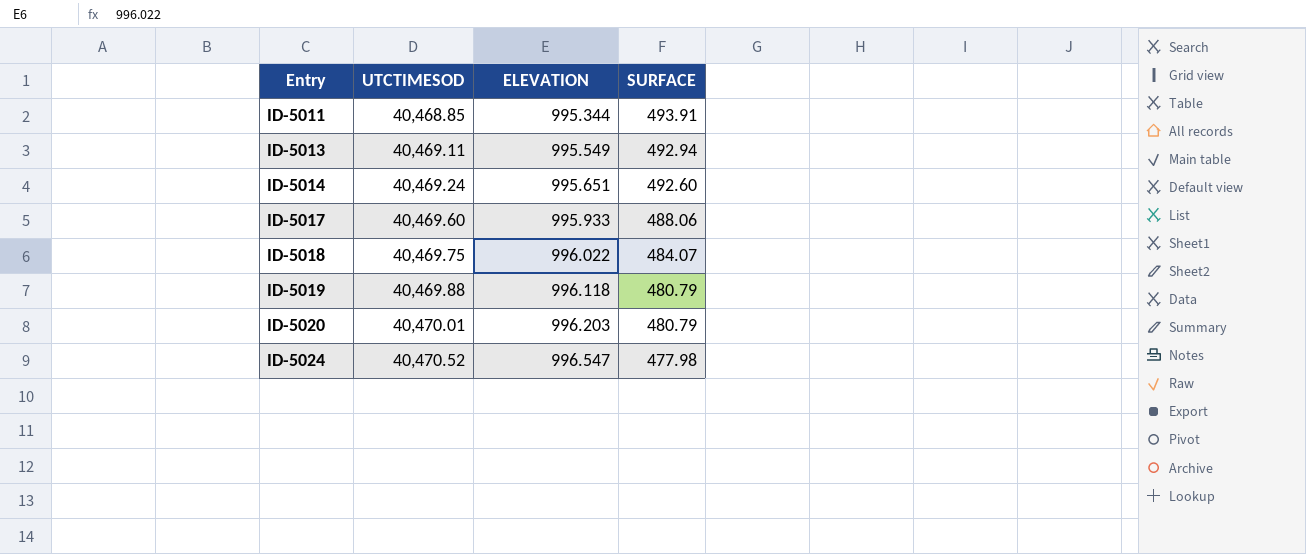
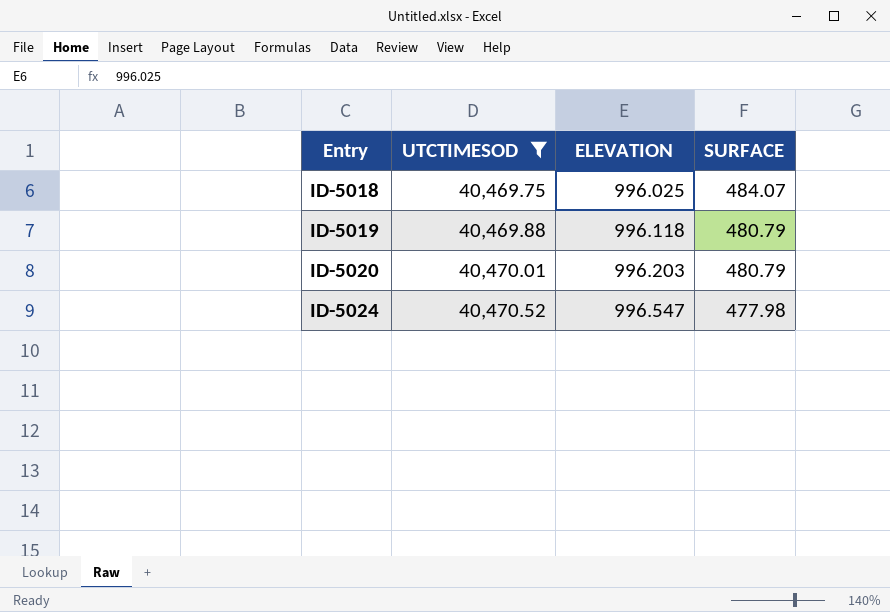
filter: none -> UTCTIMESOD >= 40,469.75
ID-5018 | ELEVATION: 996.022 -> 996.025

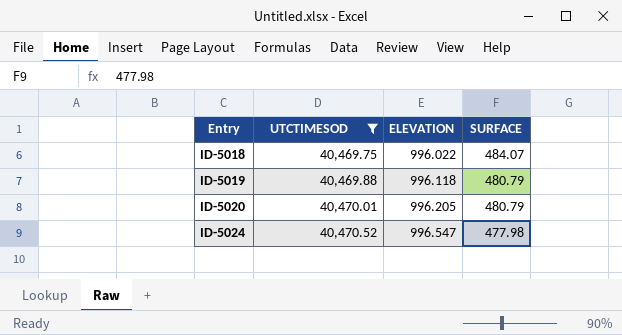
ID-5018 | ELEVATION: 996.025 -> 996.022
ID-5020 | ELEVATION: 996.203 -> 996.205

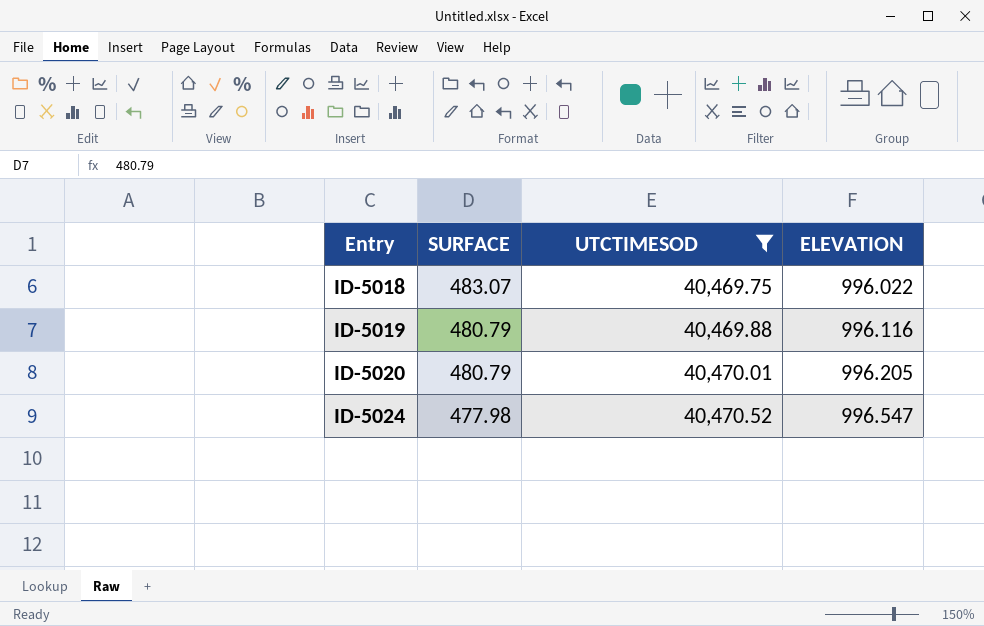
column SURFACE | position: 4 -> 2
ID-5018 | SURFACE: 484.07 -> 483.07
ID-5019 | ELEVATION: 996.118 -> 996.116

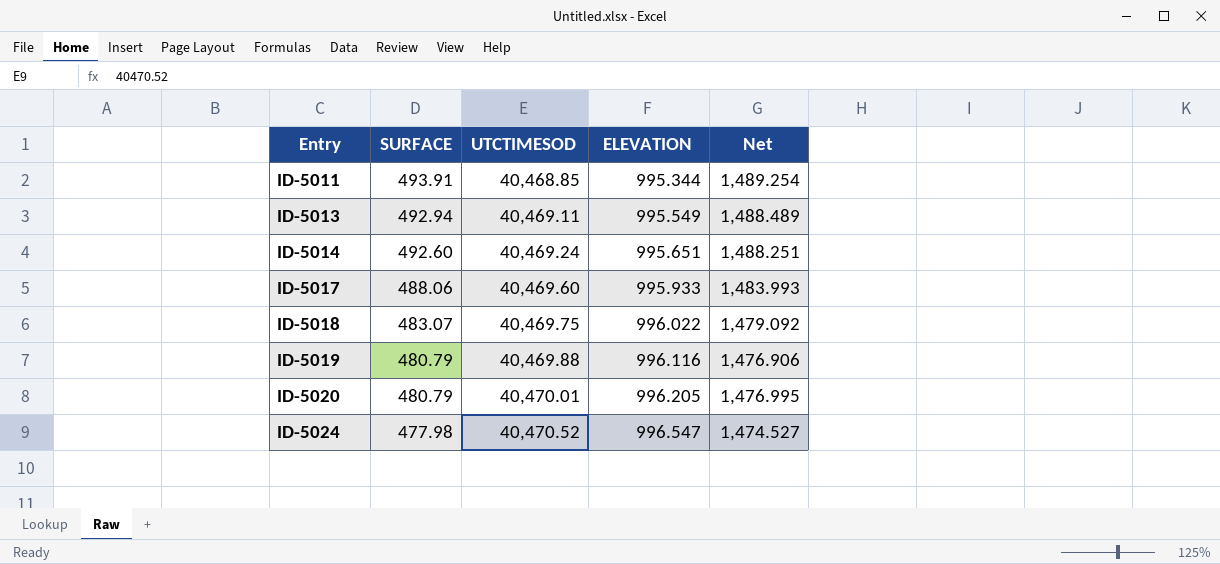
filter: UTCTIMESOD >= 40,469.75 -> none
column Net | formula: none -> [SURFACE] + [ELEVATION]

